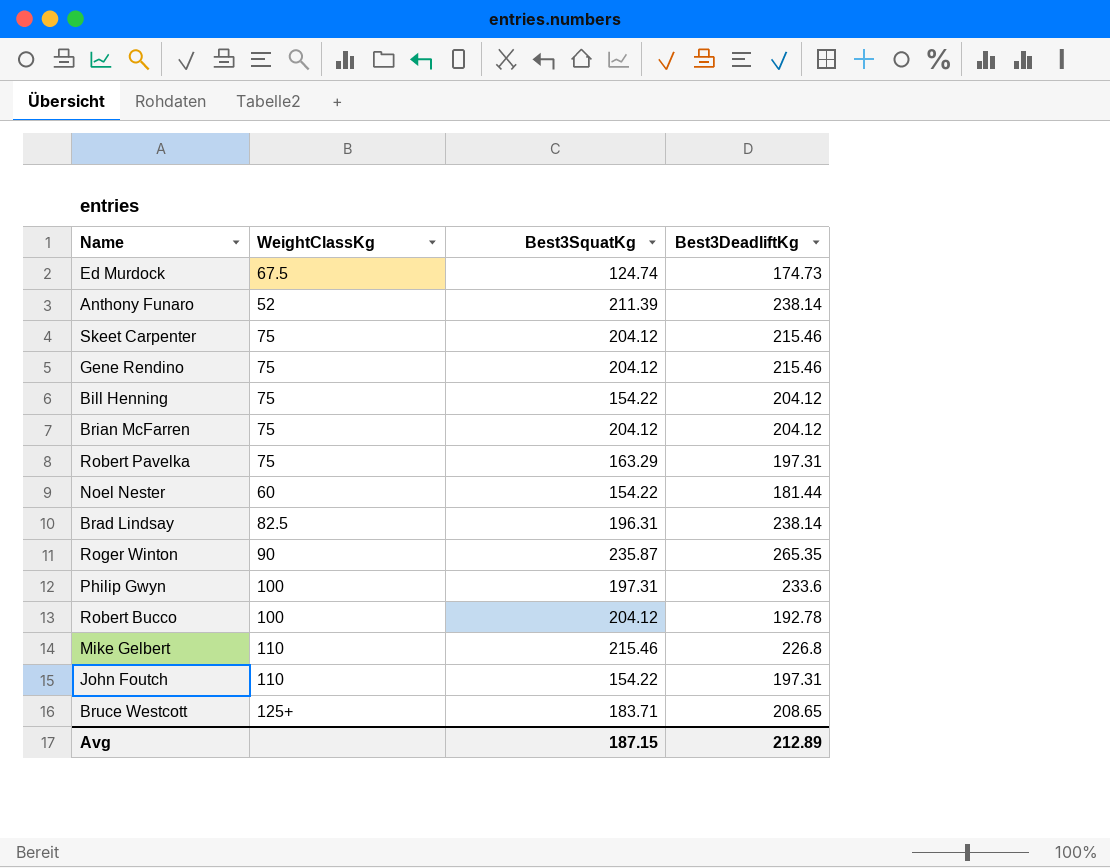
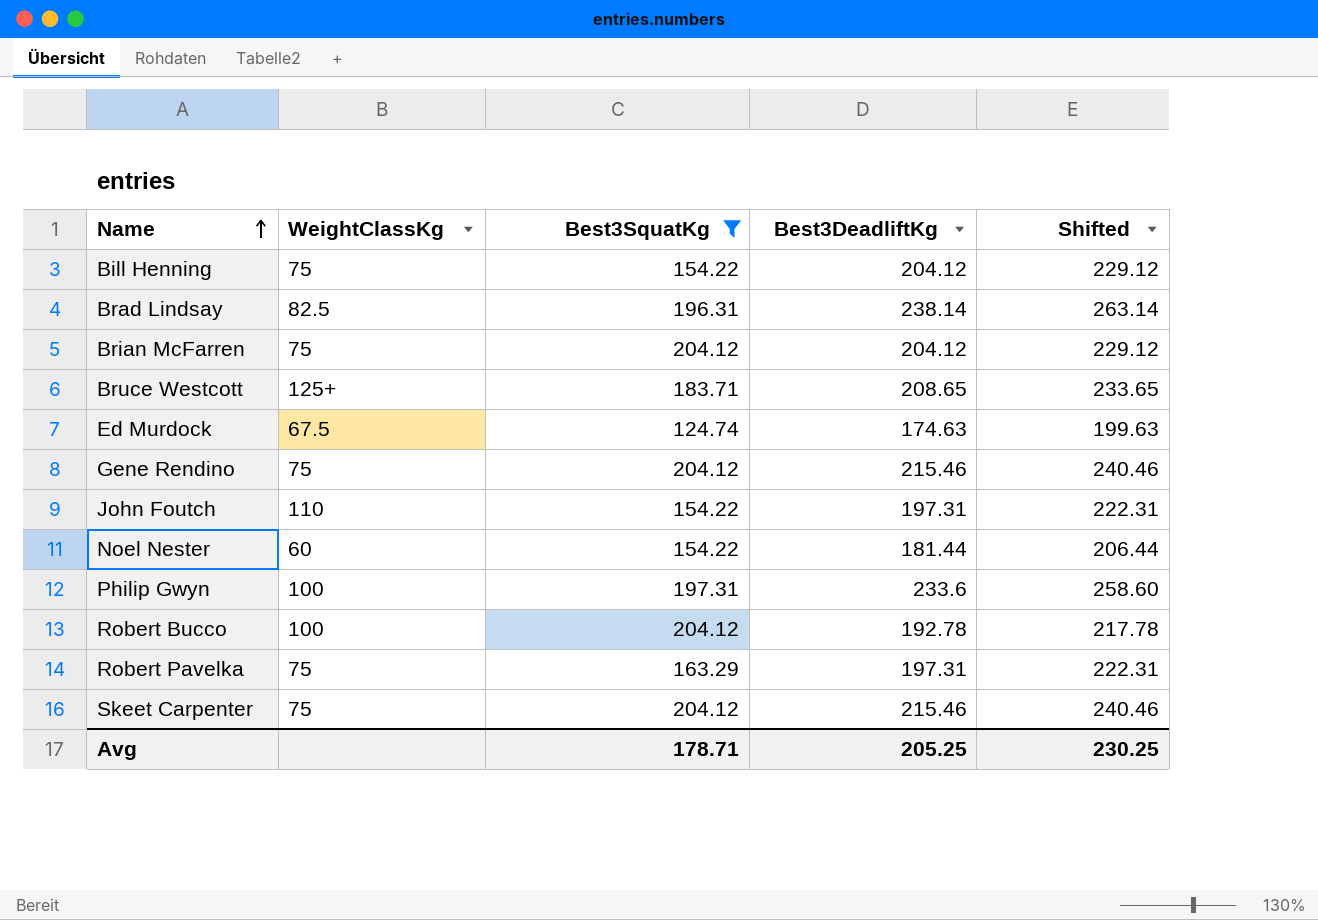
filter: none -> Best3SquatKg <= 204.12
row order: none -> Name ascending
column Shifted | formula: none -> [Best3DeadliftKg] + 25
Ed Murdock | Best3DeadliftKg: 174.73 -> 174.63
Avg | Best3SquatKg: 187.15 -> 178.71
Avg | Best3DeadliftKg: 212.89 -> 205.25

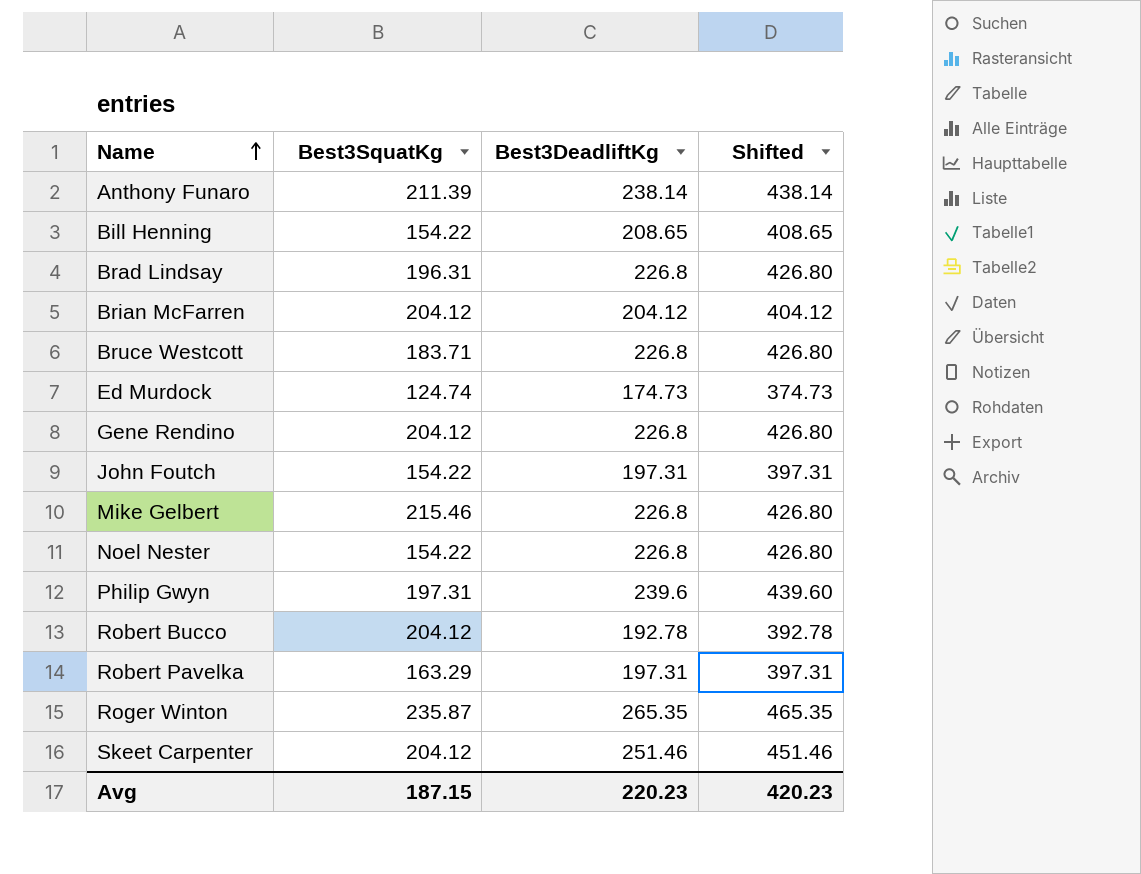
filter: Best3SquatKg <= 204.12 -> none
column WeightClassKg | position: 2 -> none
column Shifted | formula: [Best3DeadliftKg] + 25 -> [Best3DeadliftKg] + 200
Bill Henning | Best3DeadliftKg: 204.12 -> 208.65
Brad Lindsay | Best3DeadliftKg: 238.14 -> 226.8
Bruce Westcott | Best3DeadliftKg: 208.65 -> 226.8
Ed Murdock | Best3DeadliftKg: 174.63 -> 174.73
Gene Rendino | Best3DeadliftKg: 215.46 -> 226.8
Noel Nester | Best3DeadliftKg: 181.44 -> 226.8
Philip Gwyn | Best3DeadliftKg: 233.6 -> 239.6
Skeet Carpenter | Best3DeadliftKg: 215.46 -> 251.46
Avg | Best3SquatKg: 178.71 -> 187.15
Avg | Best3DeadliftKg: 205.25 -> 220.23
Avg | Shifted: 230.25 -> 420.23

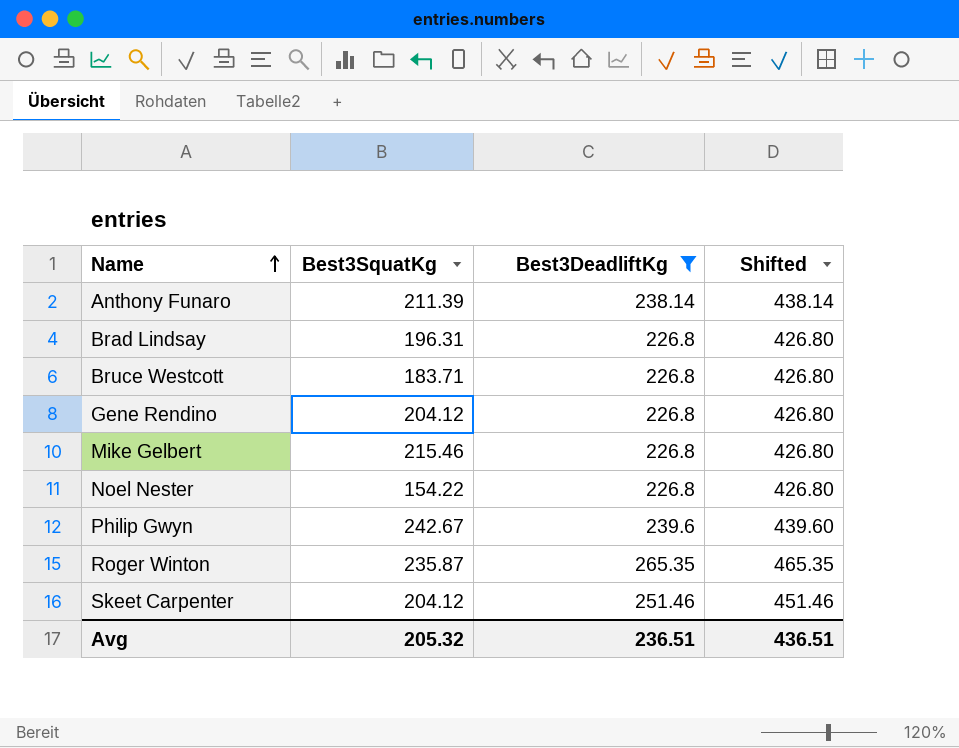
filter: none -> Best3DeadliftKg >= 226.8
Philip Gwyn | Best3SquatKg: 197.31 -> 242.67
Avg | Best3SquatKg: 187.15 -> 205.32
Avg | Best3DeadliftKg: 220.23 -> 236.51
Avg | Shifted: 420.23 -> 436.51

